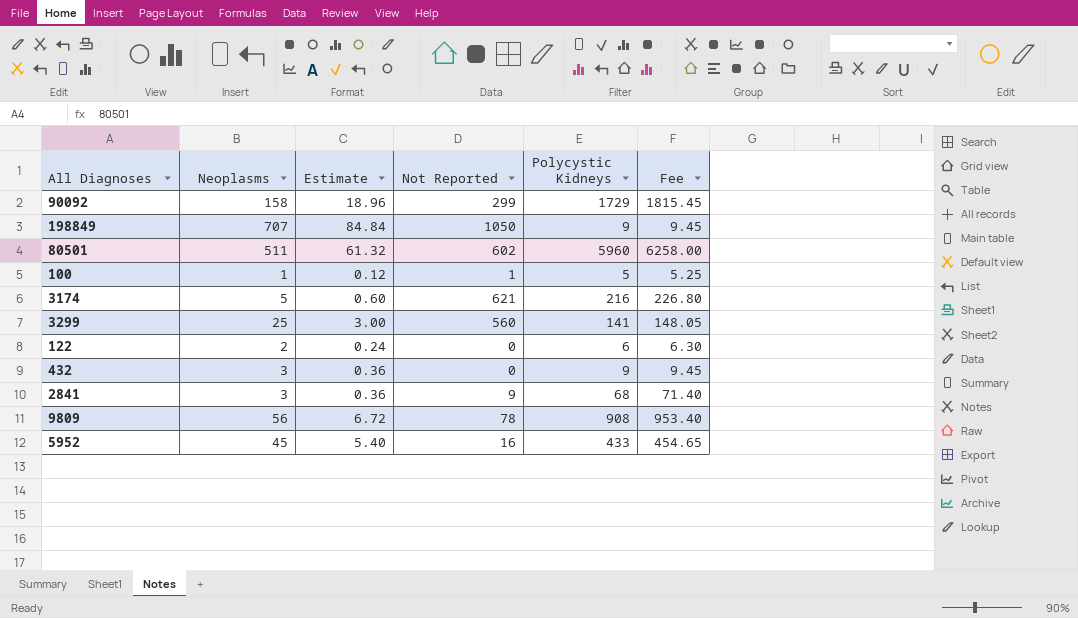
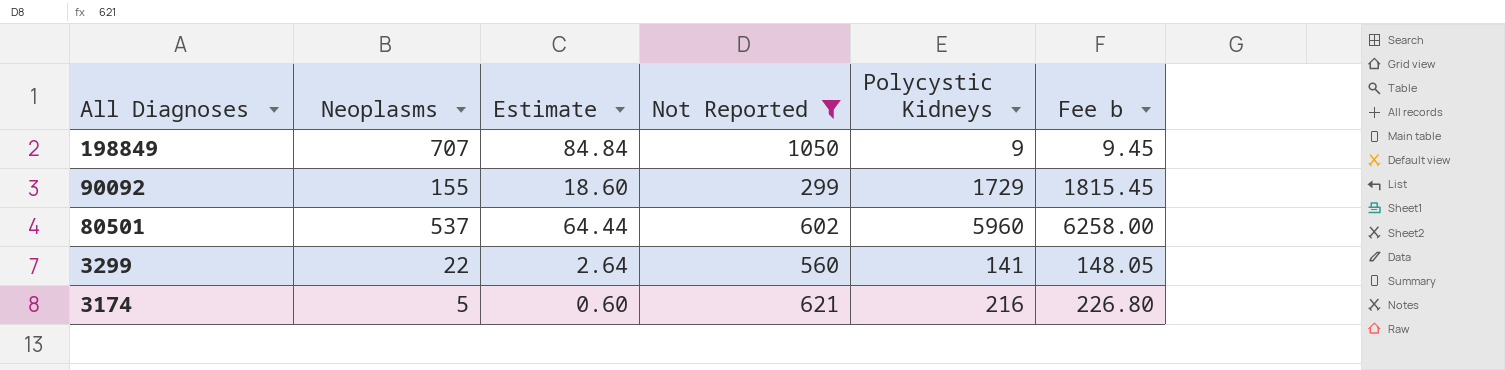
filter: none -> Not Reported >= 299
row order: none -> All Diagnoses descending
column name: Fee -> Fee b
90092 | Neoplasms: 158 -> 155
90092 | Estimate: 18.96 -> 18.60
80501 | Neoplasms: 511 -> 537
80501 | Estimate: 61.32 -> 64.44
3299 | Neoplasms: 25 -> 22
3299 | Estimate: 3.00 -> 2.64

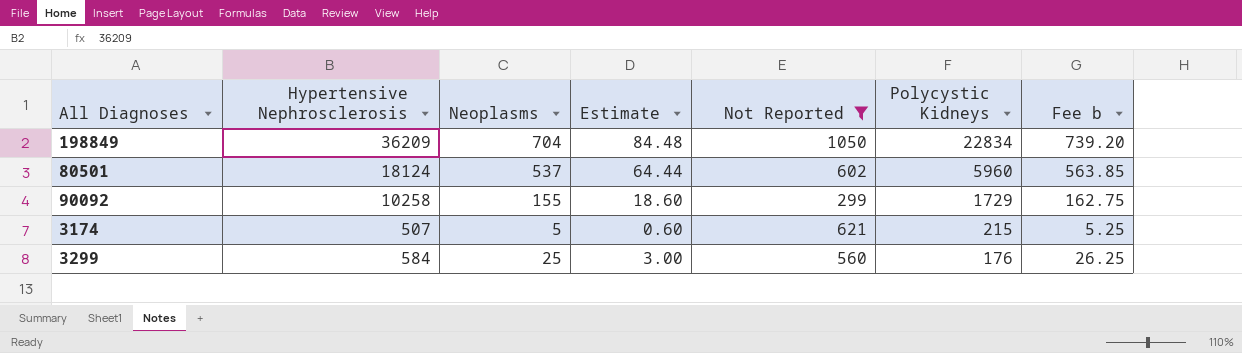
row order: All Diagnoses descending -> Polycystic Kidneys descending
column Hypertensive Nephrosclerosis | position: none -> 2
column Fee b | formula: [Polycystic Kidneys] * 1.05 -> [Neoplasms] * 1.05
198849 | Neoplasms: 707 -> 704
198849 | Estimate: 84.84 -> 84.48
198849 | Polycystic Kidneys: 9 -> 22834
3174 | Polycystic Kidneys: 216 -> 215
3299 | Neoplasms: 22 -> 25
3299 | Estimate: 2.64 -> 3.00
3299 | Polycystic Kidneys: 141 -> 176

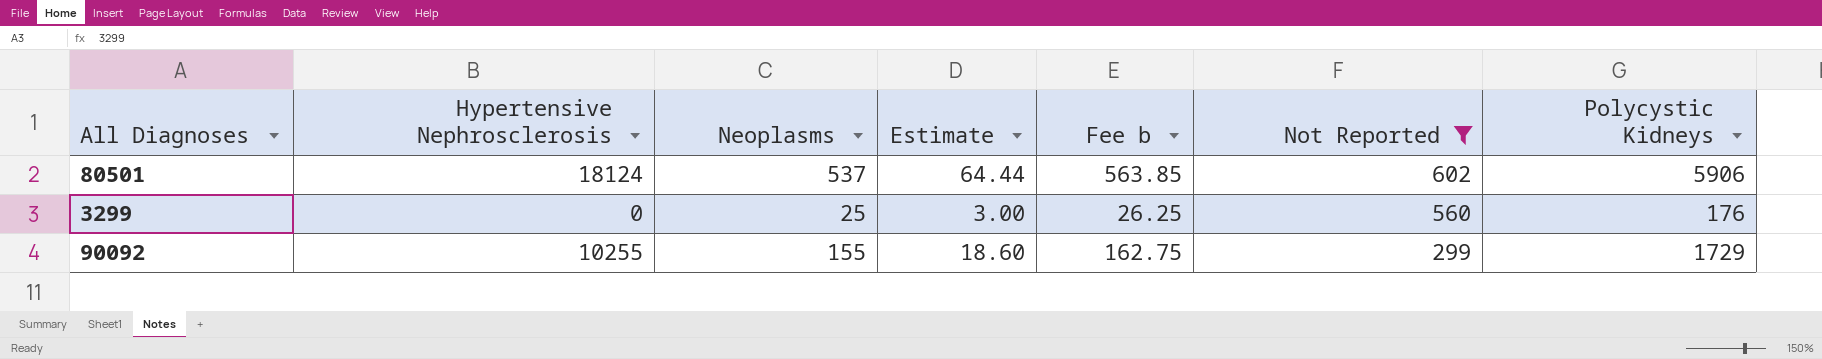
row order: Polycystic Kidneys descending -> Not Reported descending
column Fee b | position: 7 -> 5
row 198849: 36209 | 704 | 84.48 | 1050 | 22834 | 739.20 -> none
row 3174: 507 | 5 | 0.60 | 621 | 215 | 5.25 -> none
80501 | Polycystic Kidneys: 5960 -> 5906
3299 | Hypertensive Nephrosclerosis: 584 -> 0
90092 | Hypertensive Nephrosclerosis: 10258 -> 10255

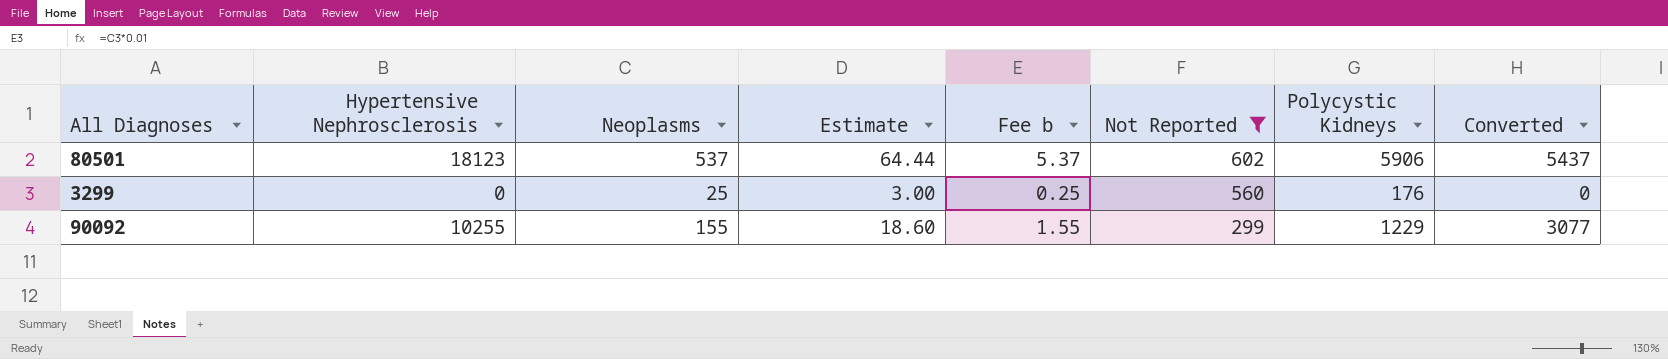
column Fee b | formula: [Neoplasms] * 1.05 -> [Neoplasms] * 0.01
column Converted | formula: none -> [Hypertensive Nephrosclerosis] * 0.3
80501 | Hypertensive Nephrosclerosis: 18124 -> 18123
90092 | Polycystic Kidneys: 1729 -> 1229

